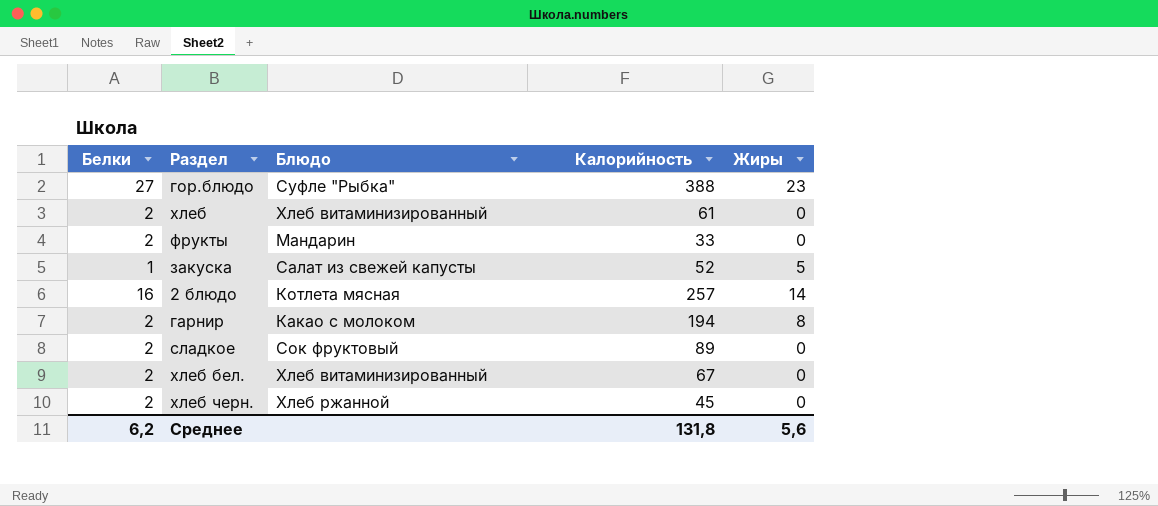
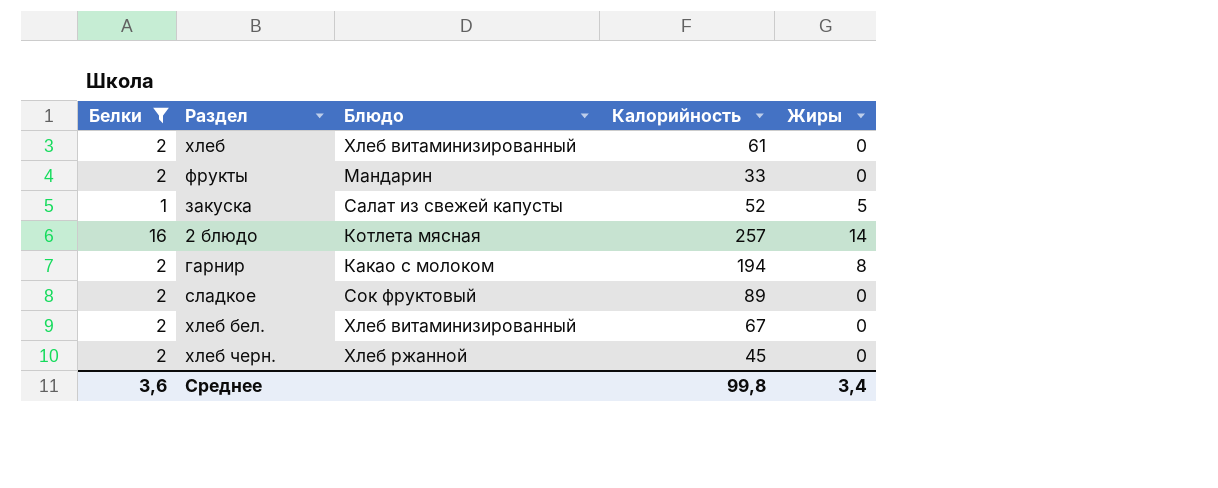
filter: none -> Белки != 27
Среднее | Белки: 6,2 -> 3,6
Среднее | Калорийность: 131,8 -> 99,8
Среднее | Жиры: 5,6 -> 3,4

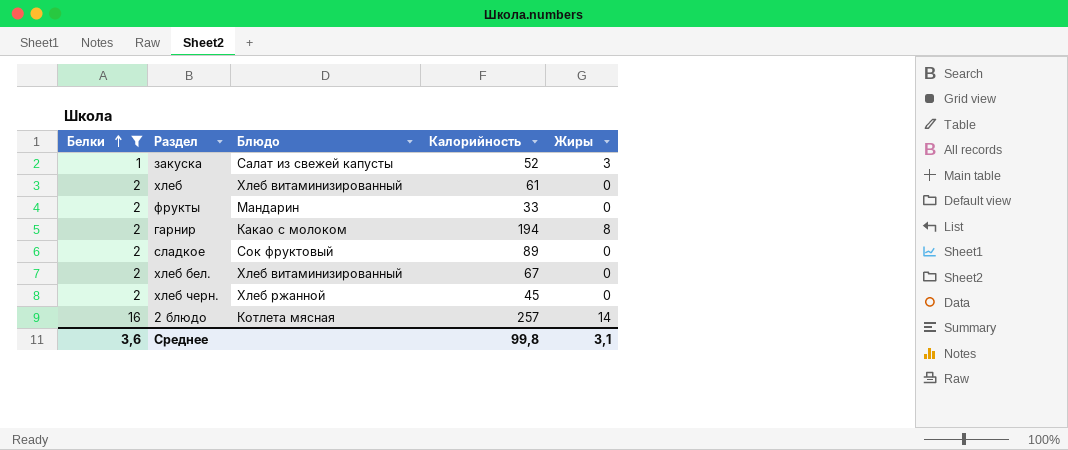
row order: none -> Белки ascending
закуска | Жиры: 5 -> 3
Среднее | Жиры: 3,4 -> 3,1

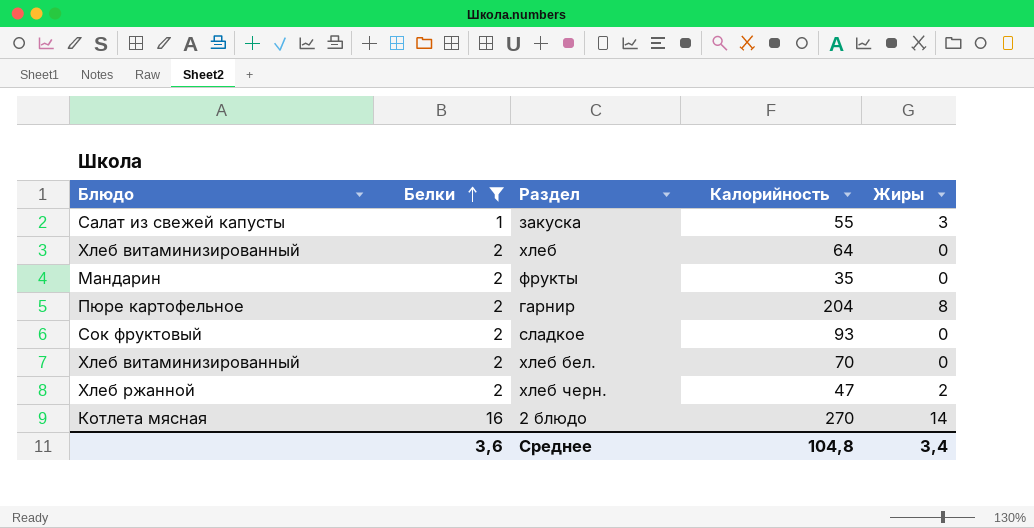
column Блюдо | position: 3 -> 1
закуска | Калорийность: 52 -> 55
хлеб | Калорийность: 61 -> 64
фрукты | Калорийность: 33 -> 35
гарнир | Блюдо: Какао с молоком -> Пюре картофельное
гарнир | Калорийность: 194 -> 204
сладкое | Калорийность: 89 -> 93
хлеб бел. | Калорийность: 67 -> 70
хлеб черн. | Калорийность: 45 -> 47
хлеб черн. | Жиры: 0 -> 2
2 блюдо | Калорийность: 257 -> 270
Среднее | Калорийность: 99,8 -> 104,8
Среднее | Жиры: 3,1 -> 3,4

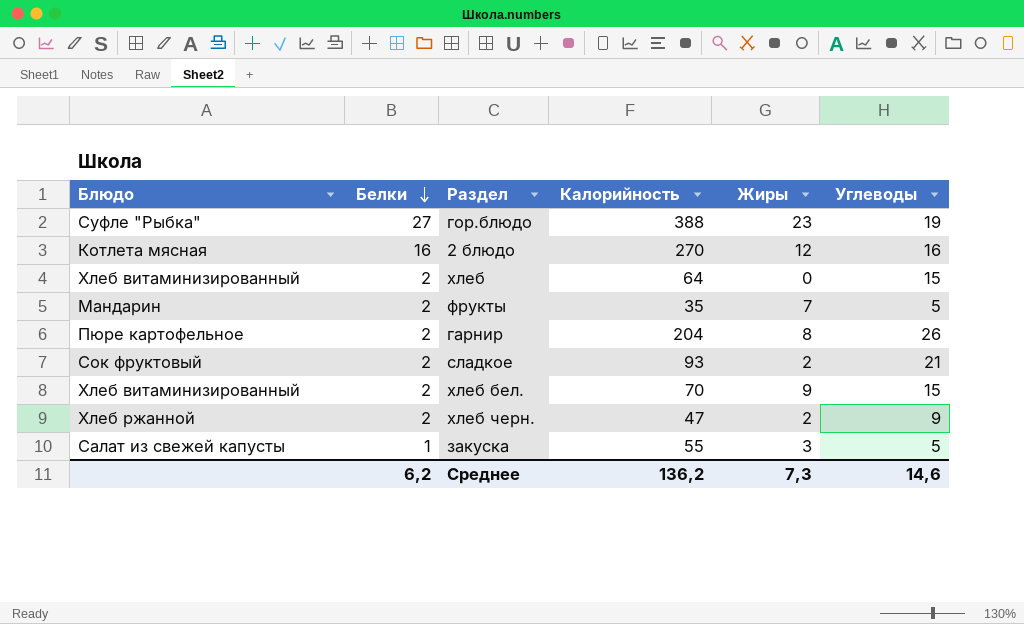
filter: Белки != 27 -> none
row order: Белки ascending -> Белки descending
column Углеводы | position: none -> 6
2 блюдо | Жиры: 14 -> 12
фрукты | Жиры: 0 -> 7
сладкое | Жиры: 0 -> 2
хлеб бел. | Жиры: 0 -> 9
Среднее | Белки: 3,6 -> 6,2
Среднее | Калорийность: 104,8 -> 136,2
Среднее | Жиры: 3,4 -> 7,3

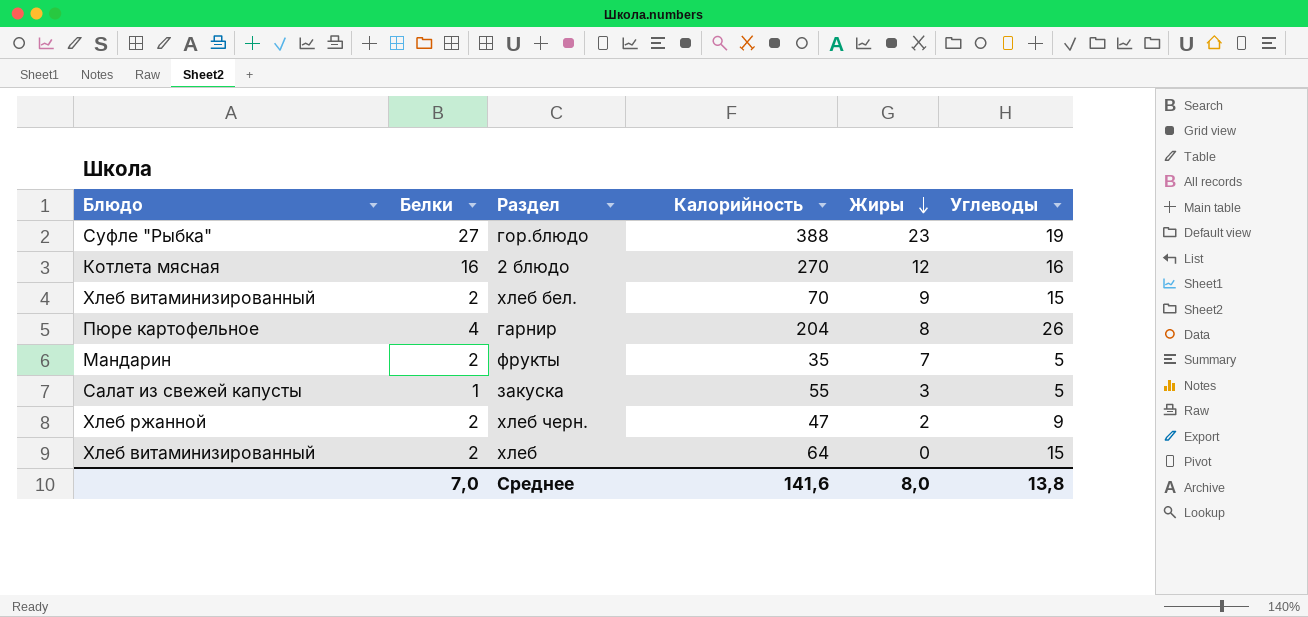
row order: Белки descending -> Жиры descending
row сладкое: Сок фруктовый | 2 | 93 | 2 | 21 -> none
гарнир | Белки: 2 -> 4
Среднее | Белки: 6,2 -> 7,0
Среднее | Калорийность: 136,2 -> 141,6
Среднее | Жиры: 7,3 -> 8,0
Среднее | Углеводы: 14,6 -> 13,8

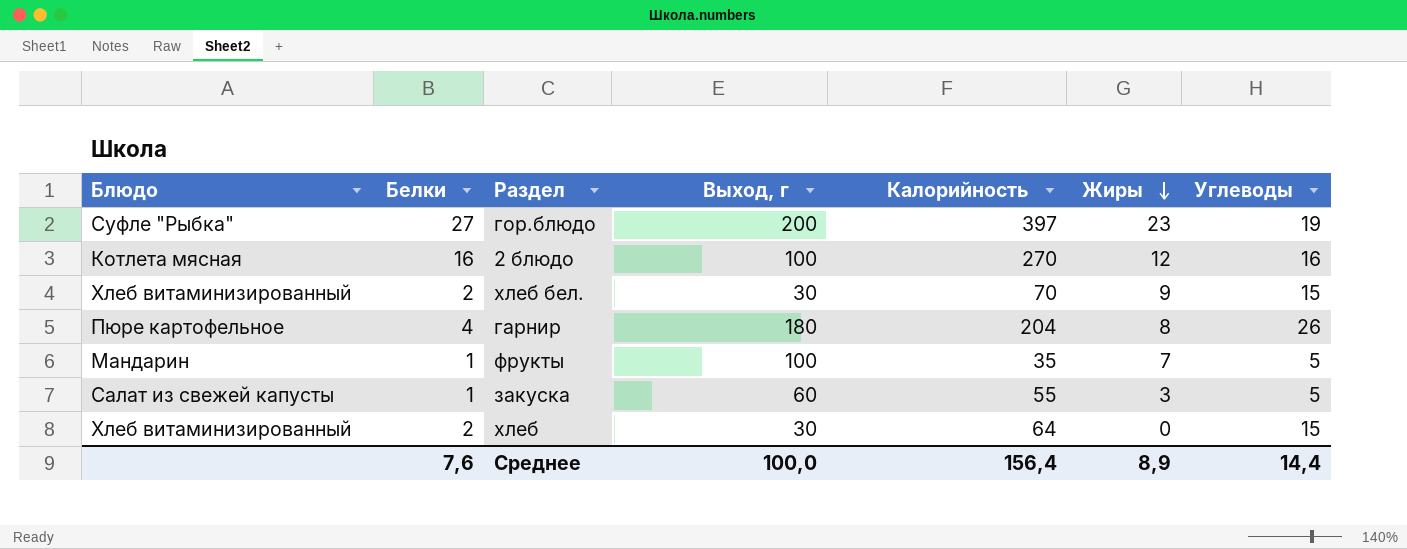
column Выход, г | position: none -> 4
row хлеб черн.: Хлеб ржанной | 2 | 47 | 2 | 9 -> none
гор.блюдо | Калорийность: 388 -> 397
фрукты | Белки: 2 -> 1
Среднее | Белки: 7,0 -> 7,6
Среднее | Калорийность: 141,6 -> 156,4
Среднее | Жиры: 8,0 -> 8,9
Среднее | Углеводы: 13,8 -> 14,4

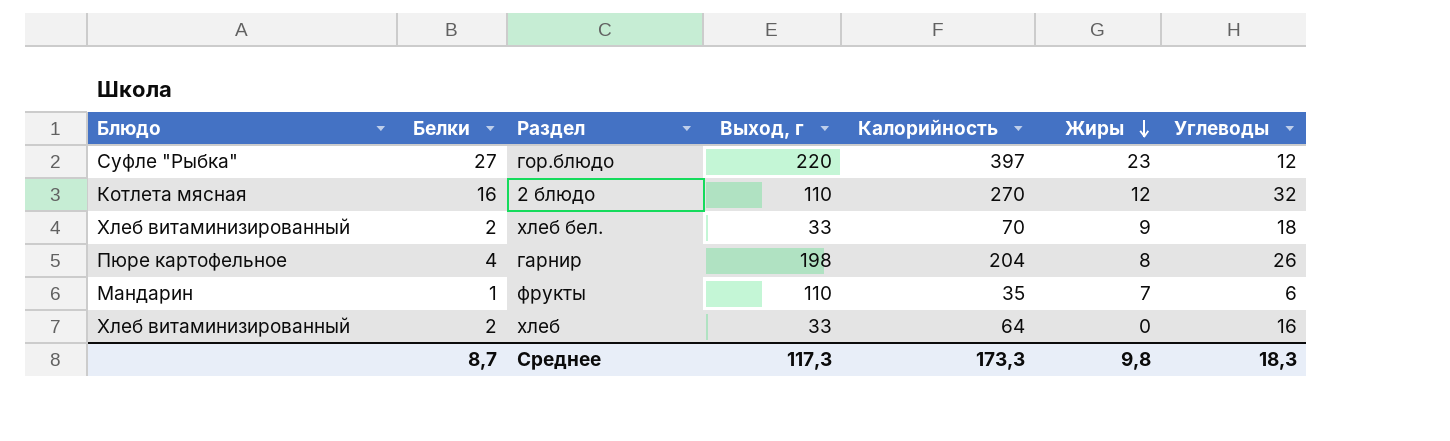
row закуска: Салат из свежей капусты | 1 | 60 | 55 | 3 | 5 -> none
гор.блюдо | Выход, г: 200 -> 220
гор.блюдо | Углеводы: 19 -> 12
2 блюдо | Выход, г: 100 -> 110
2 блюдо | Углеводы: 16 -> 32
хлеб бел. | Выход, г: 30 -> 33
хлеб бел. | Углеводы: 15 -> 18
гарнир | Выход, г: 180 -> 198
фрукты | Выход, г: 100 -> 110
фрукты | Углеводы: 5 -> 6
хлеб | Выход, г: 30 -> 33
хлеб | Углеводы: 15 -> 16
Среднее | Белки: 7,6 -> 8,7
Среднее | Выход, г: 100,0 -> 117,3
Среднее | Калорийность: 156,4 -> 173,3
Среднее | Жиры: 8,9 -> 9,8
Среднее | Углеводы: 14,4 -> 18,3

